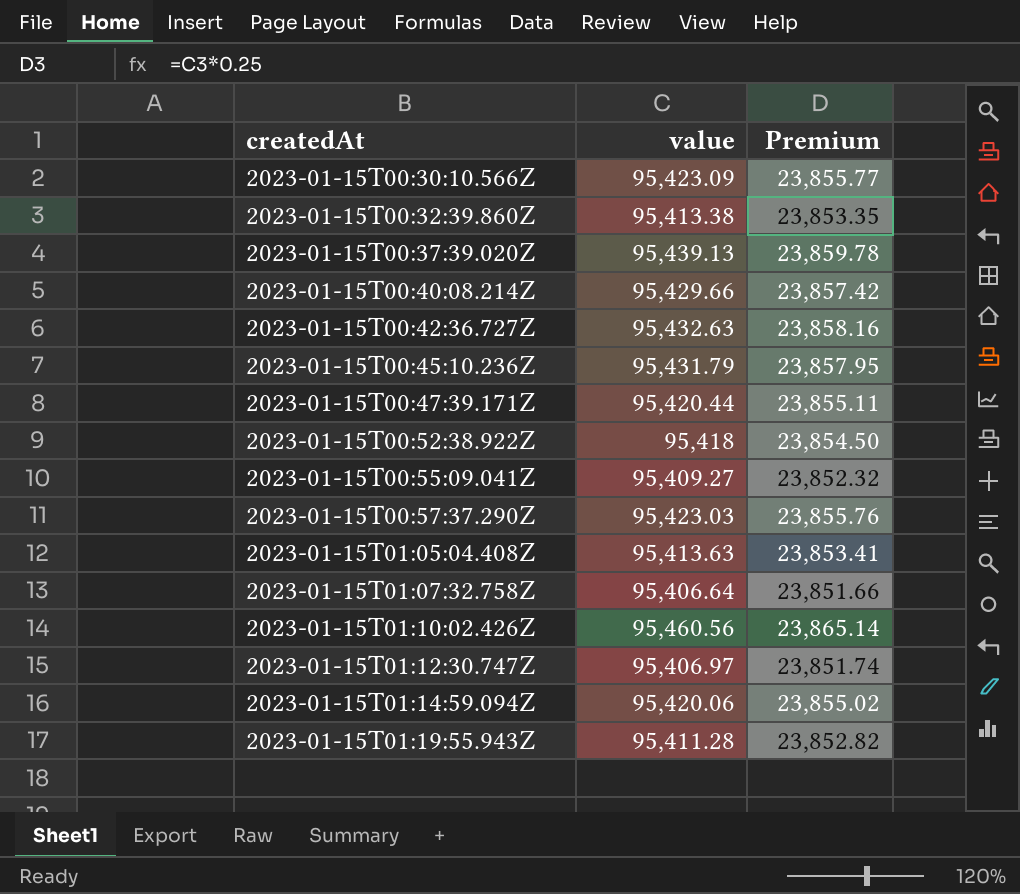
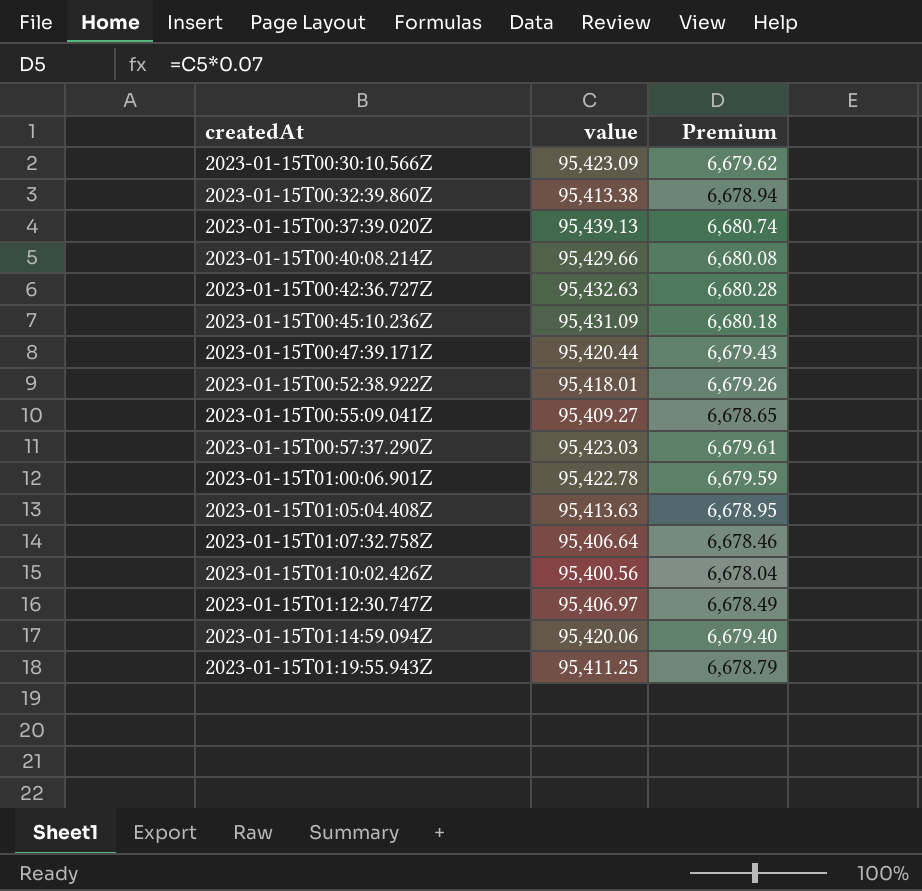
column Premium | formula: [value] * 0.25 -> [value] * 0.07
2023-01-15T00:45:10.236Z | value: 95,431.79 -> 95,431.09
2023-01-15T00:52:38.922Z | value: 95,418 -> 95,418.01
row 2023-01-15T01:00:06.901Z: none -> 95,422.78 | 6,679.59
2023-01-15T01:10:02.426Z | value: 95,460.56 -> 95,400.56
2023-01-15T01:19:55.943Z | value: 95,411.28 -> 95,411.25

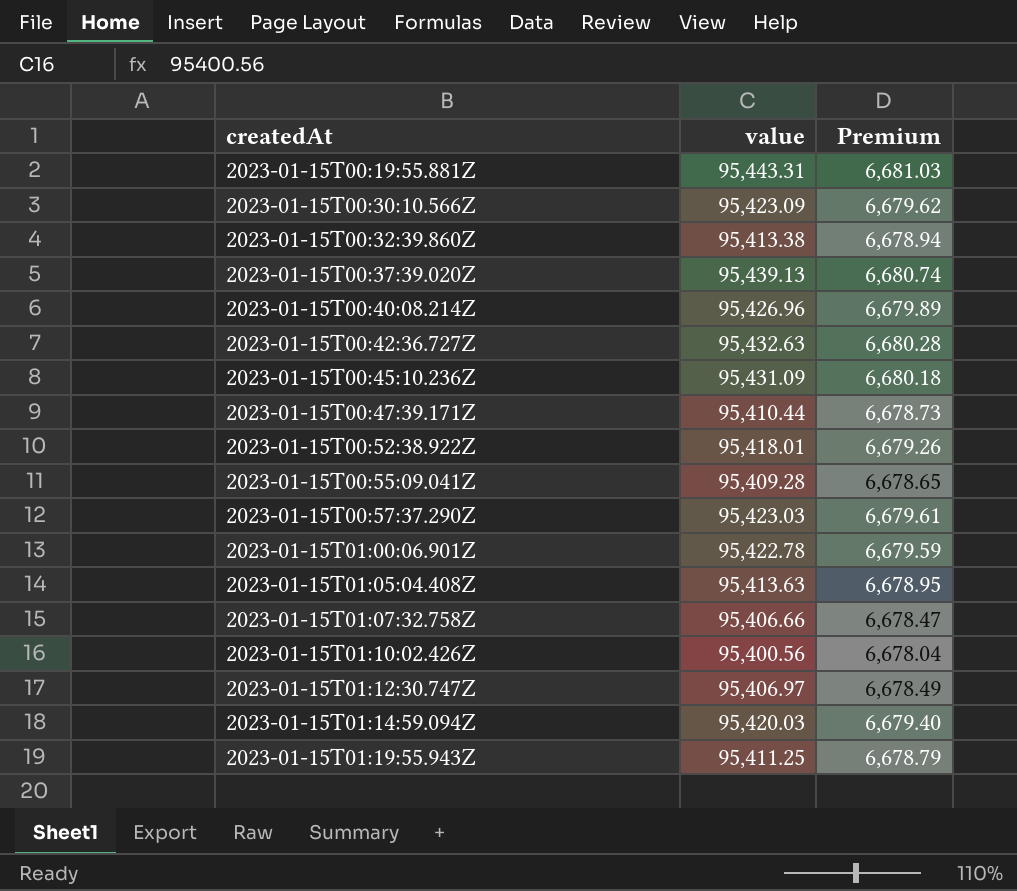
row 2023-01-15T00:19:55.881Z: none -> 95,443.31 | 6,681.03
2023-01-15T00:40:08.214Z | value: 95,429.66 -> 95,426.96
2023-01-15T00:40:08.214Z | Premium: 6,680.08 -> 6,679.89
2023-01-15T00:47:39.171Z | value: 95,420.44 -> 95,410.44
2023-01-15T00:47:39.171Z | Premium: 6,679.43 -> 6,678.73
2023-01-15T00:55:09.041Z | value: 95,409.27 -> 95,409.28
2023-01-15T01:07:32.758Z | value: 95,406.64 -> 95,406.66
2023-01-15T01:07:32.758Z | Premium: 6,678.46 -> 6,678.47
2023-01-15T01:14:59.094Z | value: 95,420.06 -> 95,420.03

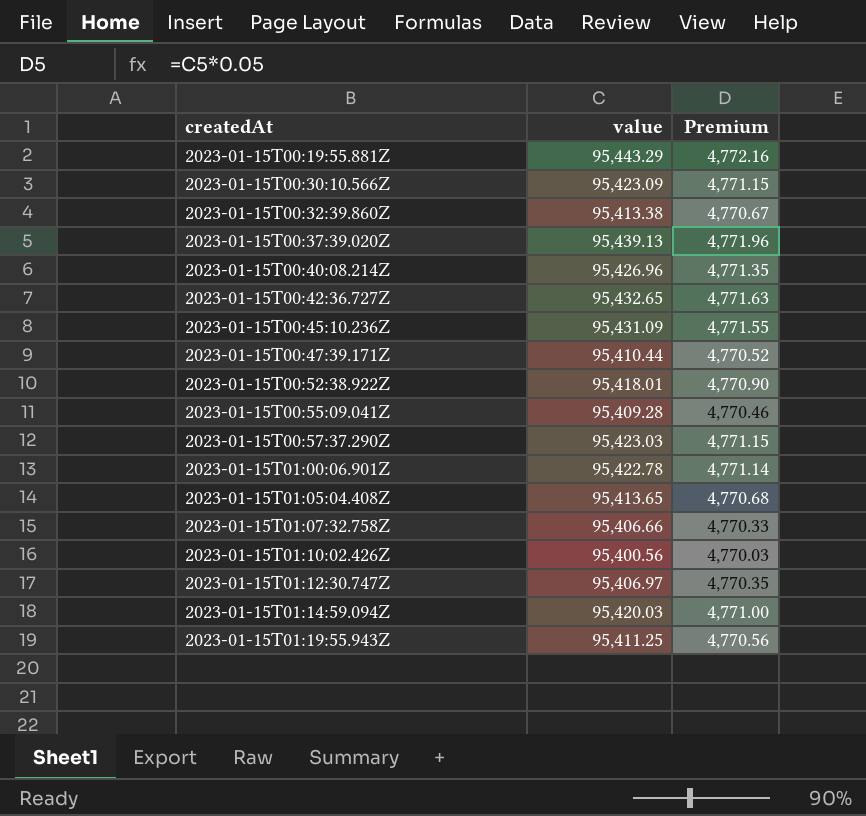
column Premium | formula: [value] * 0.07 -> [value] * 0.05
2023-01-15T00:19:55.881Z | value: 95,443.31 -> 95,443.29
2023-01-15T00:42:36.727Z | value: 95,432.63 -> 95,432.65
2023-01-15T01:05:04.408Z | value: 95,413.63 -> 95,413.65

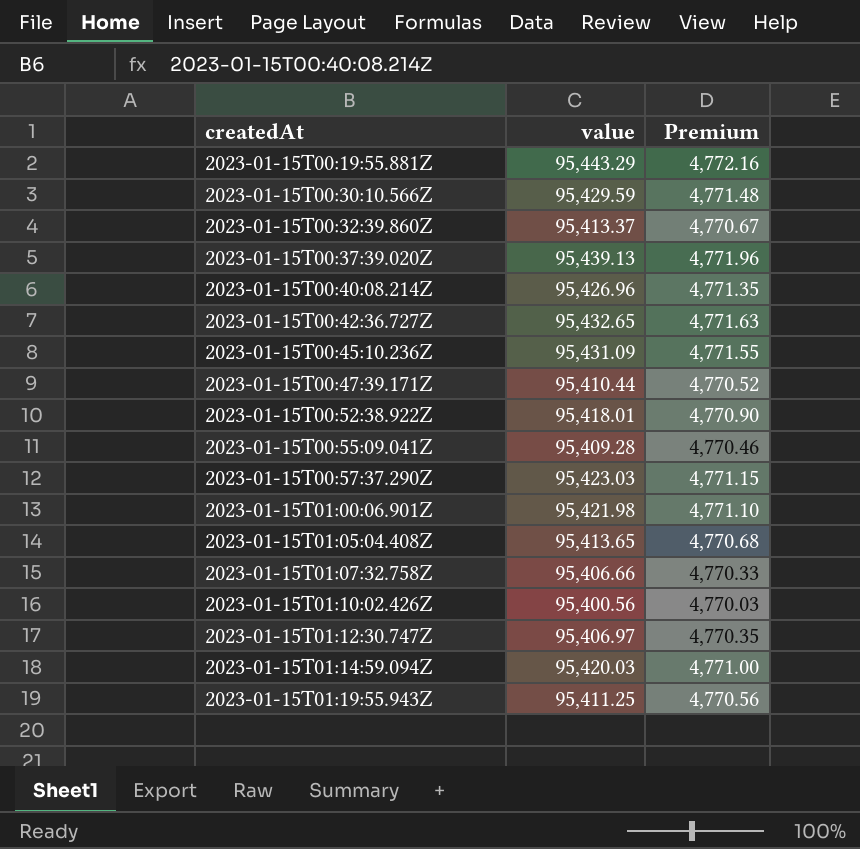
2023-01-15T00:30:10.566Z | value: 95,423.09 -> 95,429.59
2023-01-15T00:30:10.566Z | Premium: 4,771.15 -> 4,771.48
2023-01-15T00:32:39.860Z | value: 95,413.38 -> 95,413.37
2023-01-15T01:00:06.901Z | value: 95,422.78 -> 95,421.98
2023-01-15T01:00:06.901Z | Premium: 4,771.14 -> 4,771.10

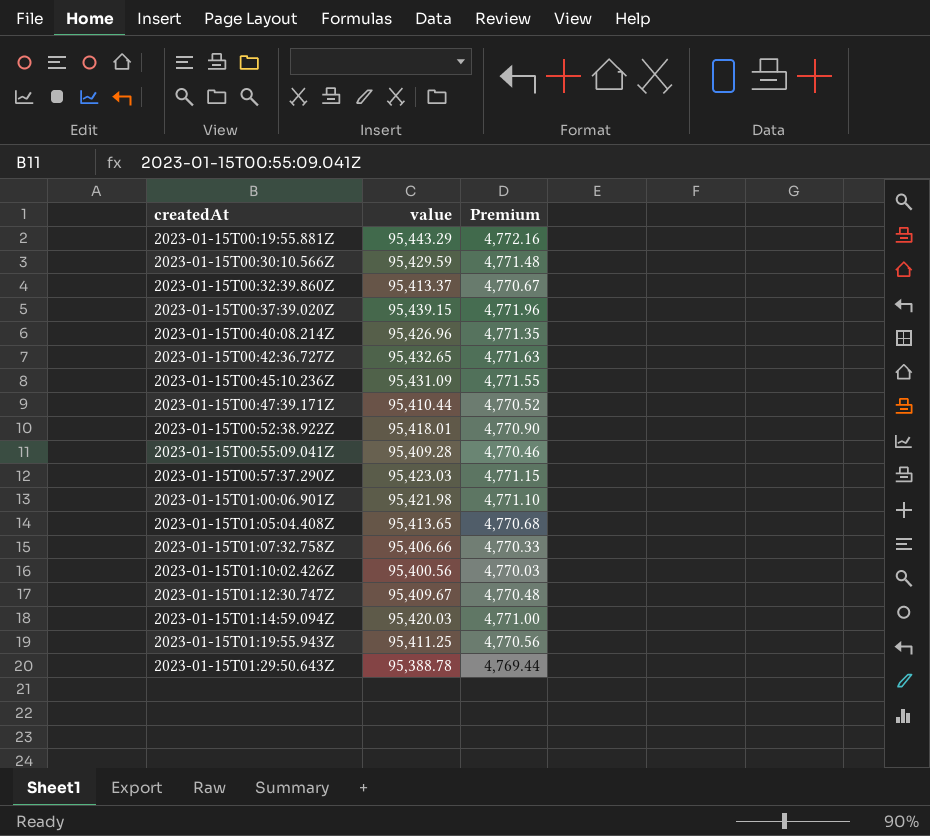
2023-01-15T00:37:39.020Z | value: 95,439.13 -> 95,439.15
2023-01-15T01:12:30.747Z | value: 95,406.97 -> 95,409.67
2023-01-15T01:12:30.747Z | Premium: 4,770.35 -> 4,770.48
row 2023-01-15T01:29:50.643Z: none -> 95,388.78 | 4,769.44

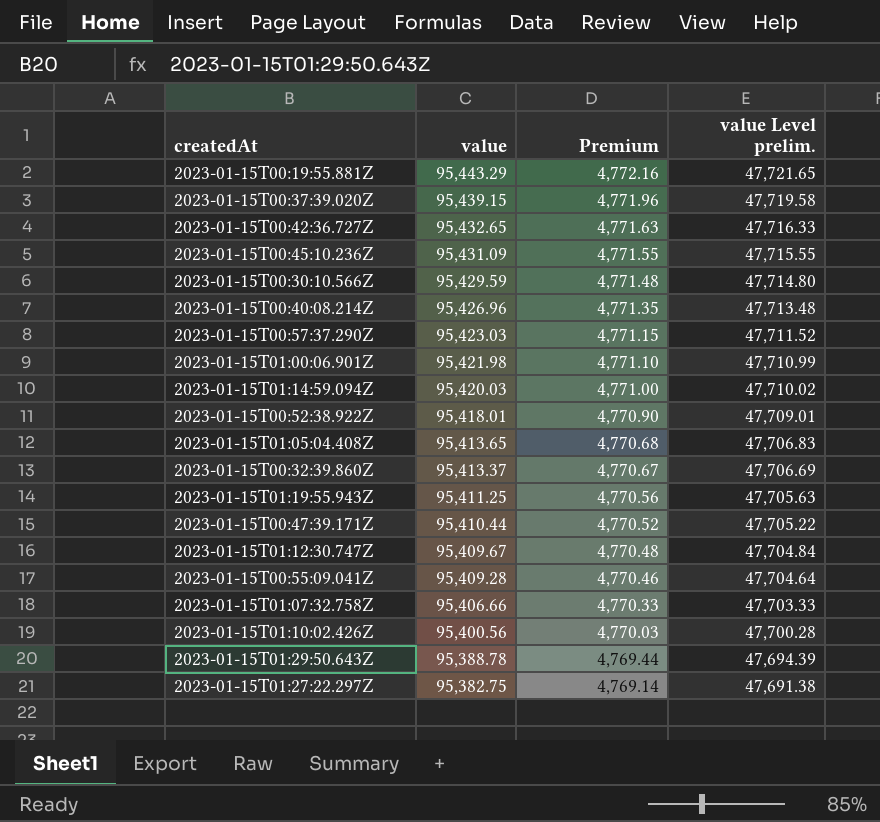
row order: createdAt ascending -> value descending
column value Level prelim. | formula: none -> [value] * 0.5
row 2023-01-15T01:27:22.297Z: none -> 95,382.75 | 4,769.14 | 47,691.38

